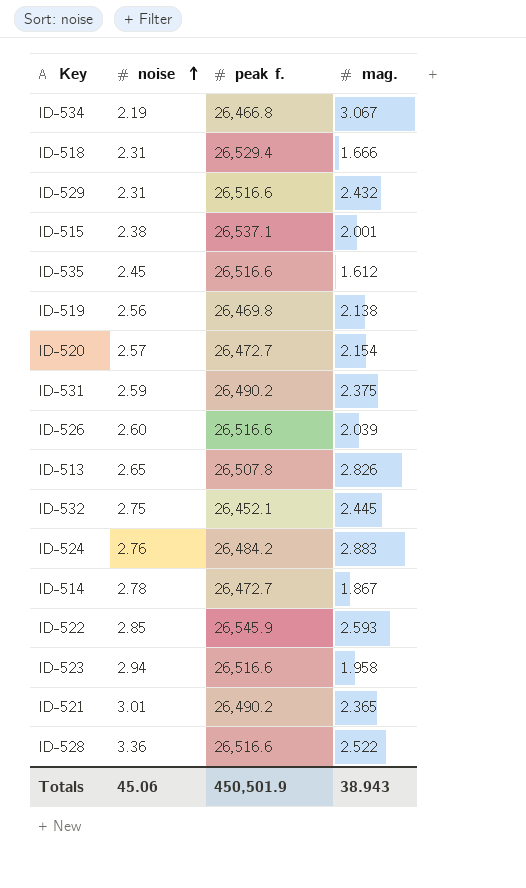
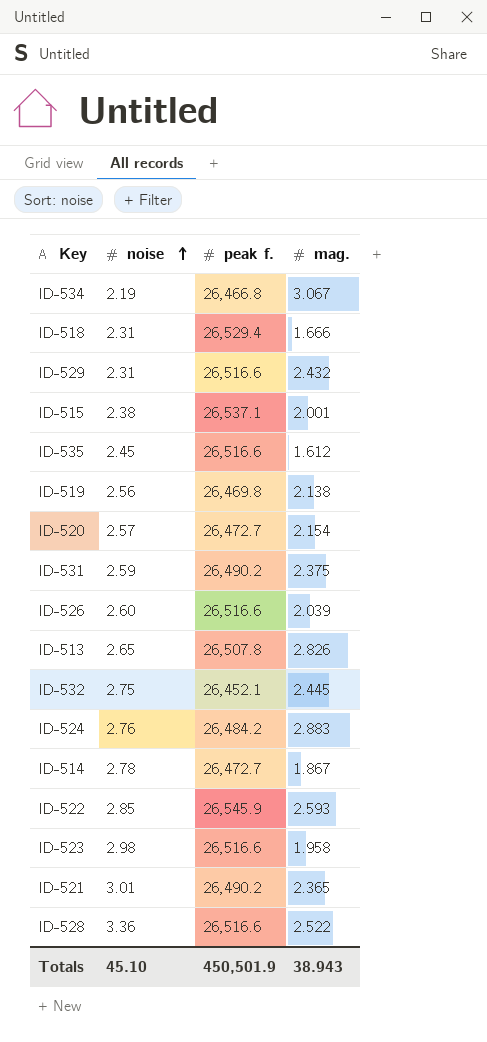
ID-523 | noise: 2.94 -> 2.98
Totals | noise: 45.06 -> 45.10

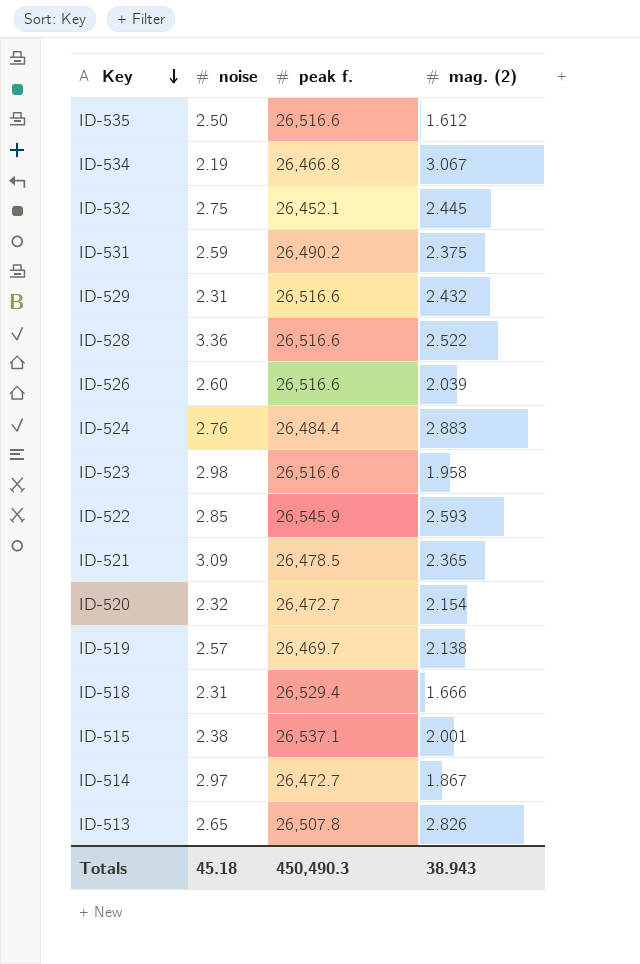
row order: noise ascending -> Key descending
column name: mag. -> mag. (2)
ID-535 | noise: 2.45 -> 2.50
ID-524 | peak f.: 26,484.2 -> 26,484.4
ID-521 | noise: 3.01 -> 3.09
ID-521 | peak f.: 26,490.2 -> 26,478.5
ID-520 | noise: 2.57 -> 2.32
ID-519 | noise: 2.56 -> 2.57
ID-519 | peak f.: 26,469.8 -> 26,469.7
ID-514 | noise: 2.78 -> 2.97
Totals | noise: 45.10 -> 45.18
Totals | peak f.: 450,501.9 -> 450,490.3

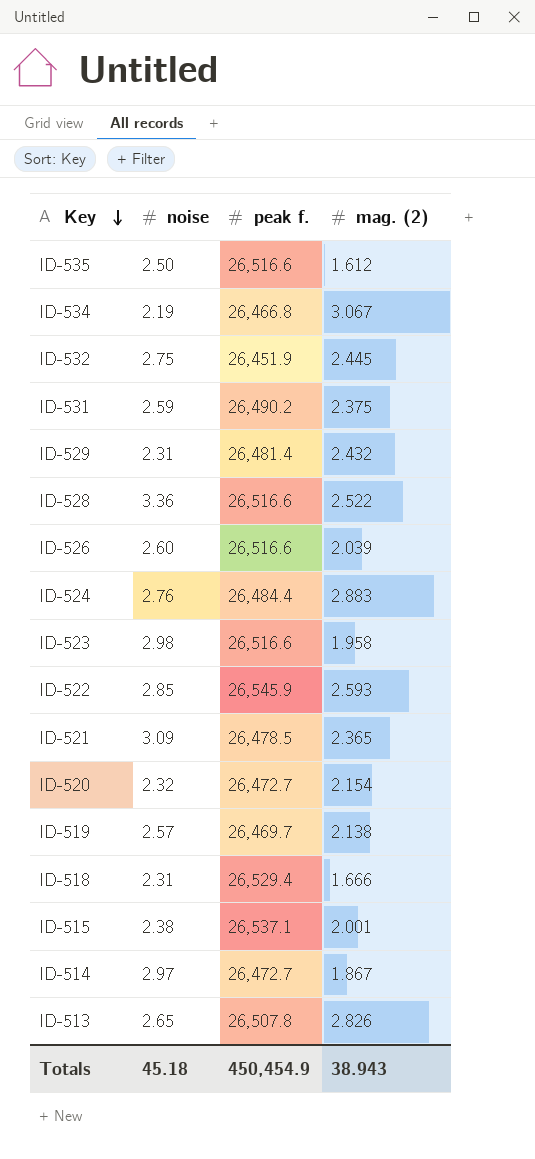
ID-532 | peak f.: 26,452.1 -> 26,451.9
ID-529 | peak f.: 26,516.6 -> 26,481.4
Totals | peak f.: 450,490.3 -> 450,454.9

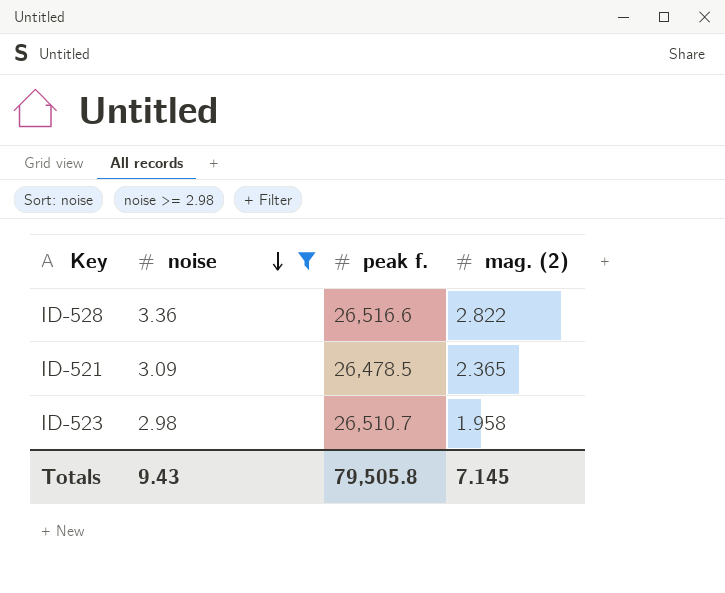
filter: none -> noise >= 2.98
row order: Key descending -> noise descending
ID-528 | mag. (2): 2.522 -> 2.822
ID-523 | peak f.: 26,516.6 -> 26,510.7
Totals | noise: 45.18 -> 9.43
Totals | peak f.: 450,454.9 -> 79,505.8
Totals | mag. (2): 38.943 -> 7.145

